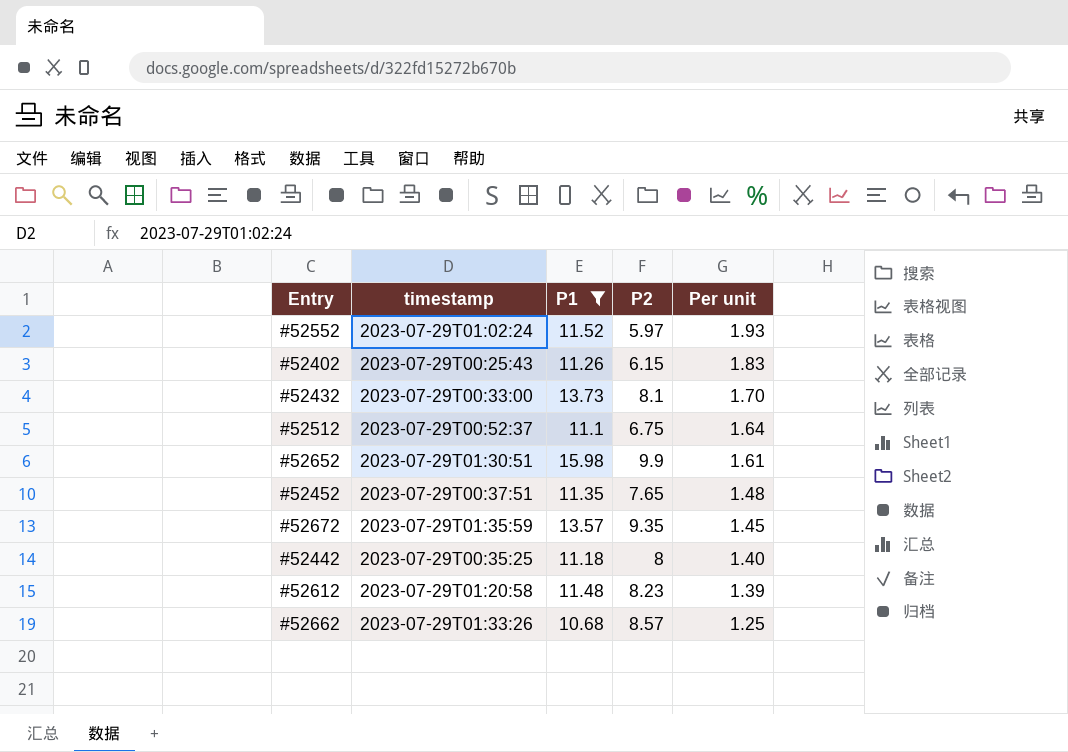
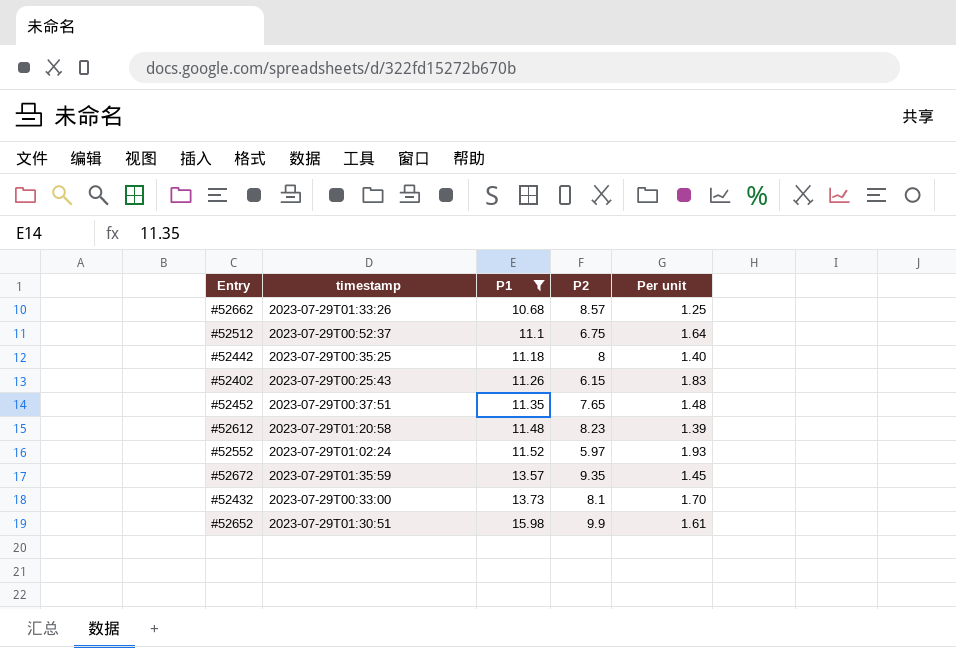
row order: Per unit descending -> P1 ascending

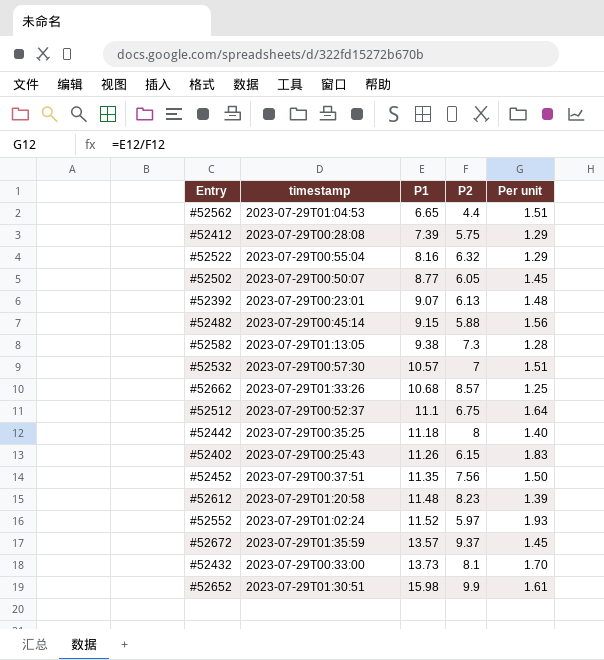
filter: P1 >= 10.68 -> none
#52452 | P2: 7.65 -> 7.56
#52452 | Per unit: 1.48 -> 1.50
#52672 | P2: 9.35 -> 9.37

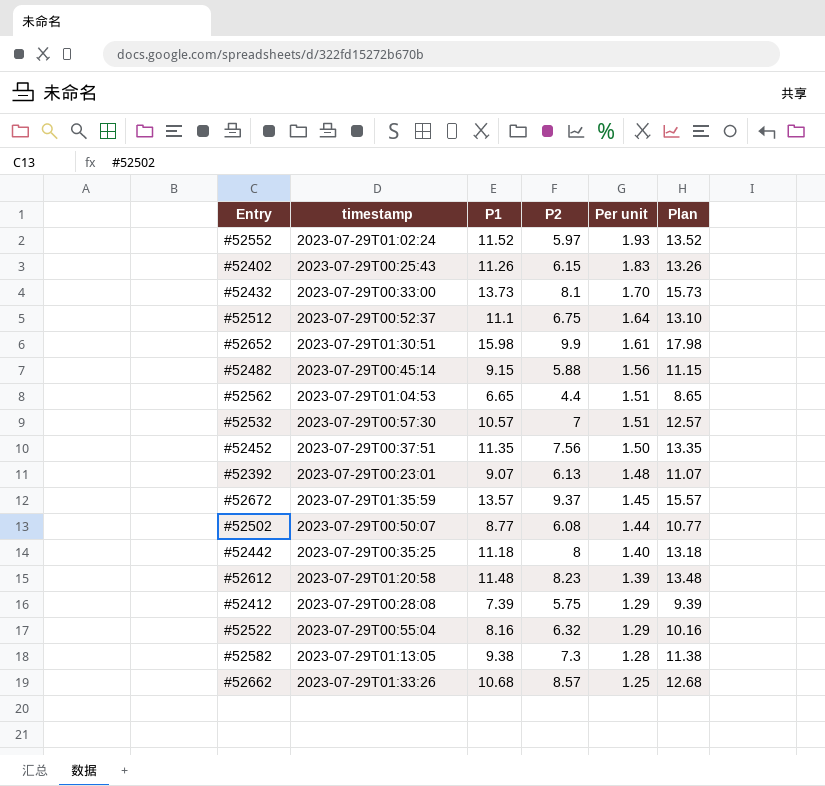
row order: P1 ascending -> Per unit descending
column Plan | formula: none -> [P1] + 2
#52502 | P2: 6.05 -> 6.08
#52502 | Per unit: 1.45 -> 1.44

